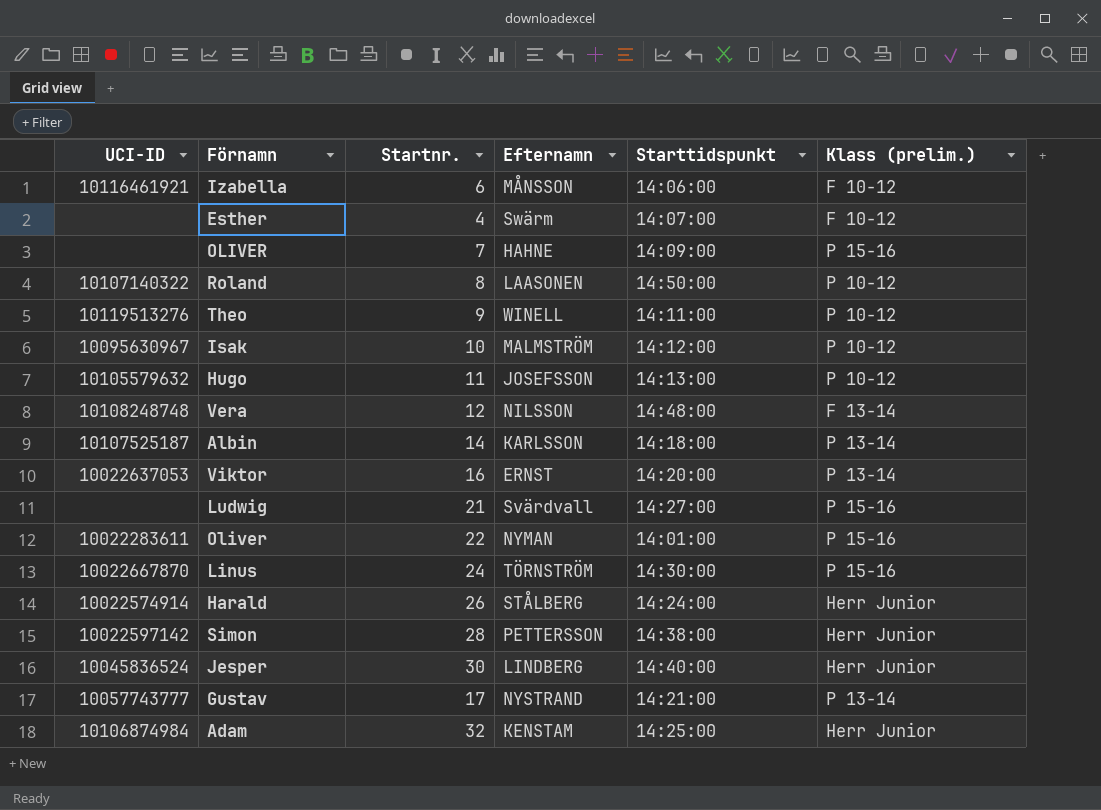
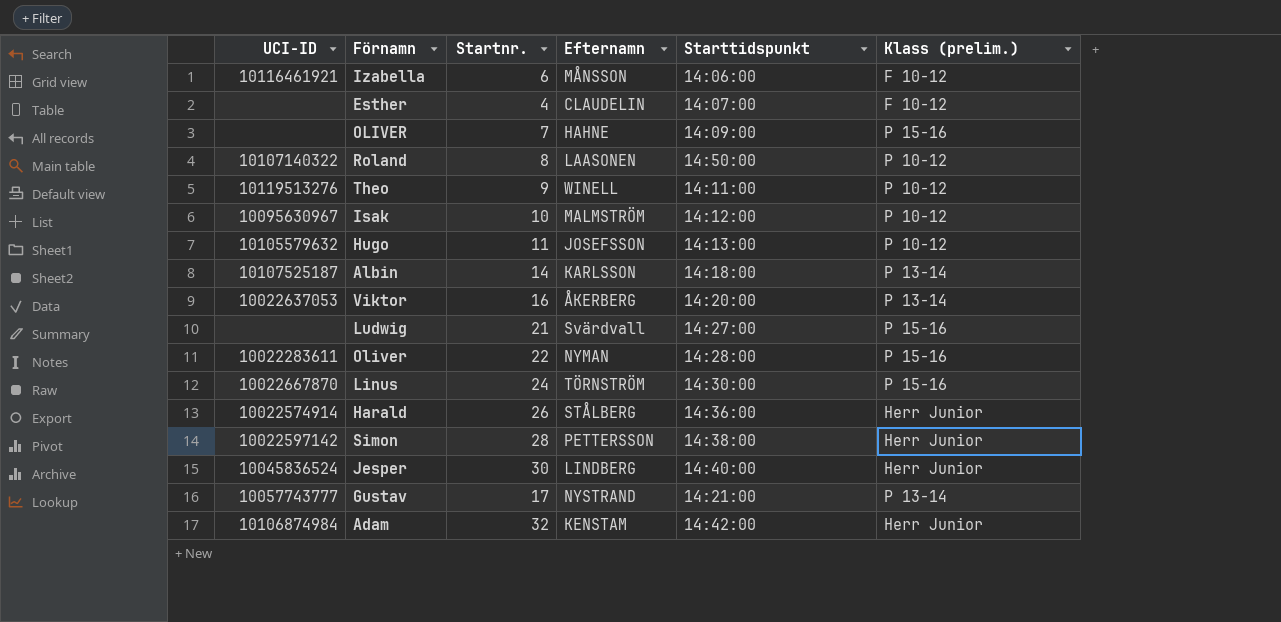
row Vera: 10108248748 | 12 | NILSSON | 14:48:00 | F 13-14 -> none
Esther | Efternamn: Swärm -> CLAUDELIN
Viktor | Efternamn: ERNST -> ÅKERBERG
Oliver | Starttidspunkt: 14:01:00 -> 14:28:00
Harald | Starttidspunkt: 14:24:00 -> 14:36:00
Adam | Starttidspunkt: 14:25:00 -> 14:42:00

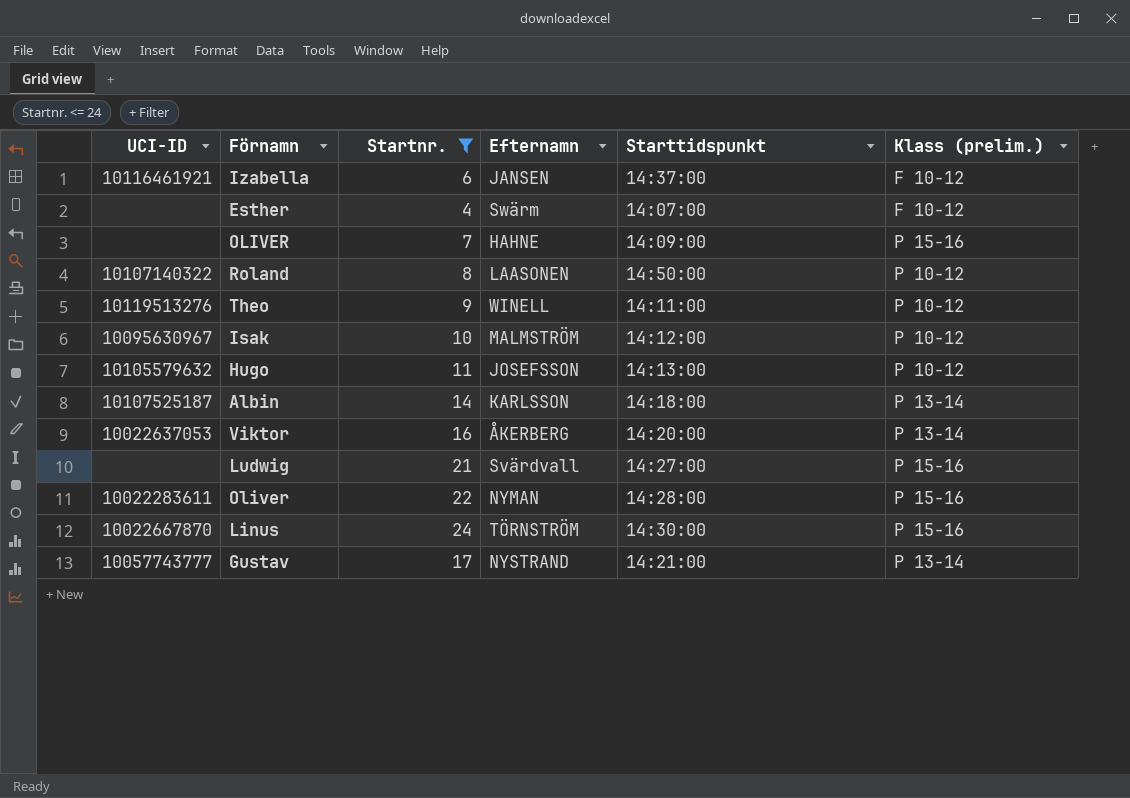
filter: none -> Startnr. <= 24
Izabella | Efternamn: MÅNSSON -> JANSEN
Izabella | Starttidspunkt: 14:06:00 -> 14:37:00
Esther | Efternamn: CLAUDELIN -> Swärm

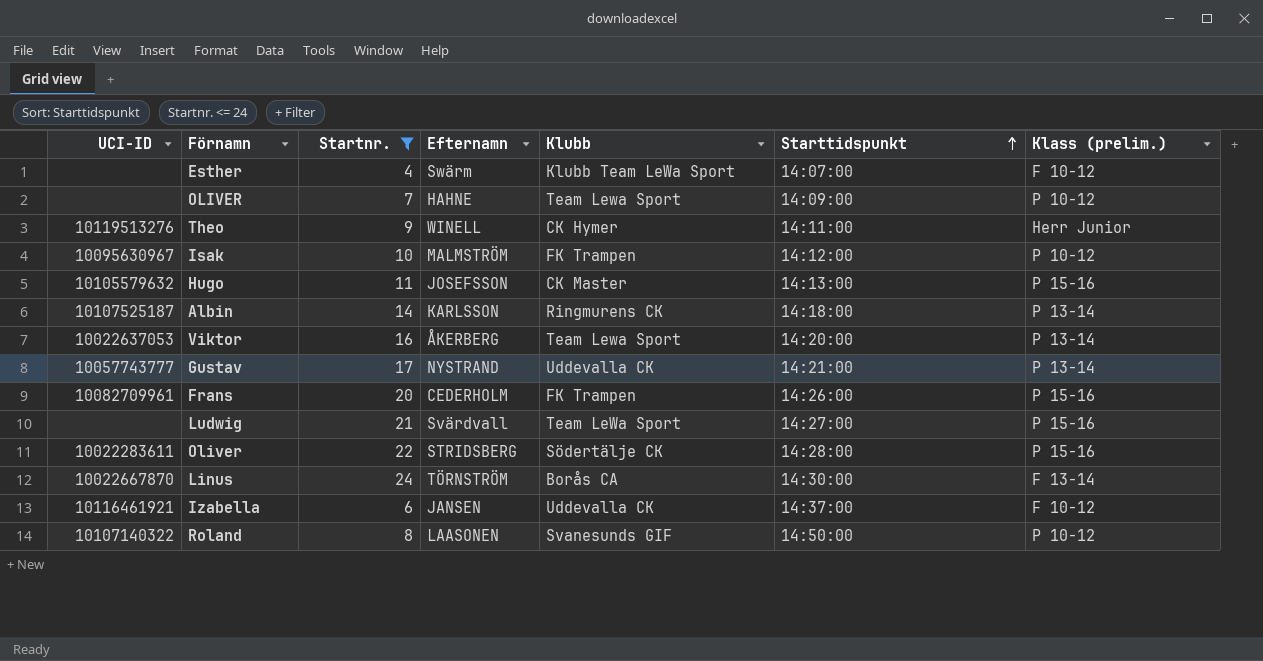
row order: none -> Starttidspunkt ascending
column Klubb | position: none -> 5
OLIVER | Klass (prelim.): P 15-16 -> P 10-12
Theo | Klass (prelim.): P 10-12 -> Herr Junior
Hugo | Klass (prelim.): P 10-12 -> P 15-16
row Frans: none -> 10082709961 | 20 | CEDERHOLM | FK Trampen | 14:26:00 | P 15-16
Oliver | Efternamn: NYMAN -> STRIDSBERG
Linus | Klass (prelim.): P 15-16 -> F 13-14

